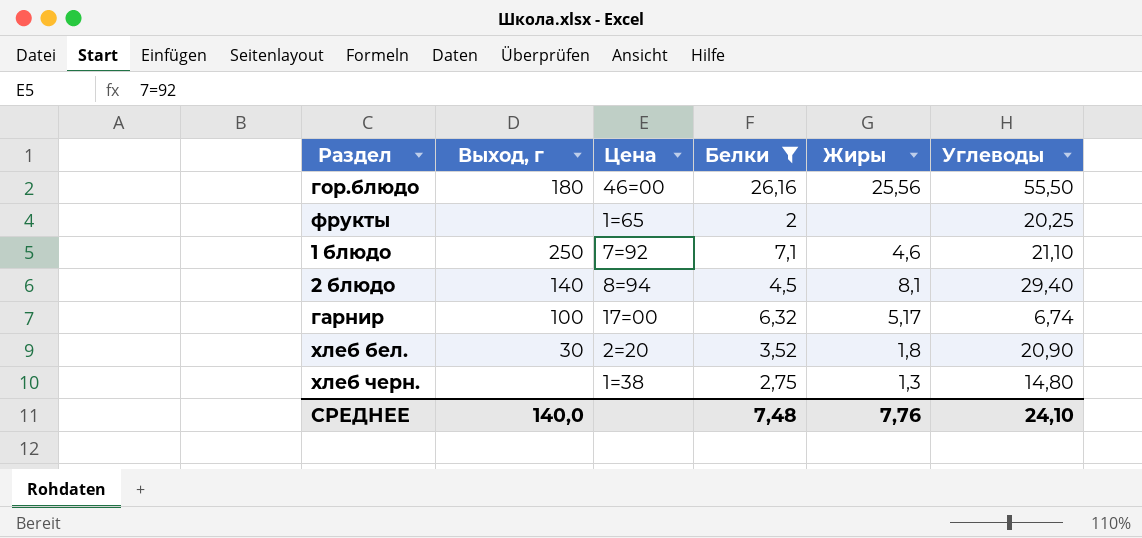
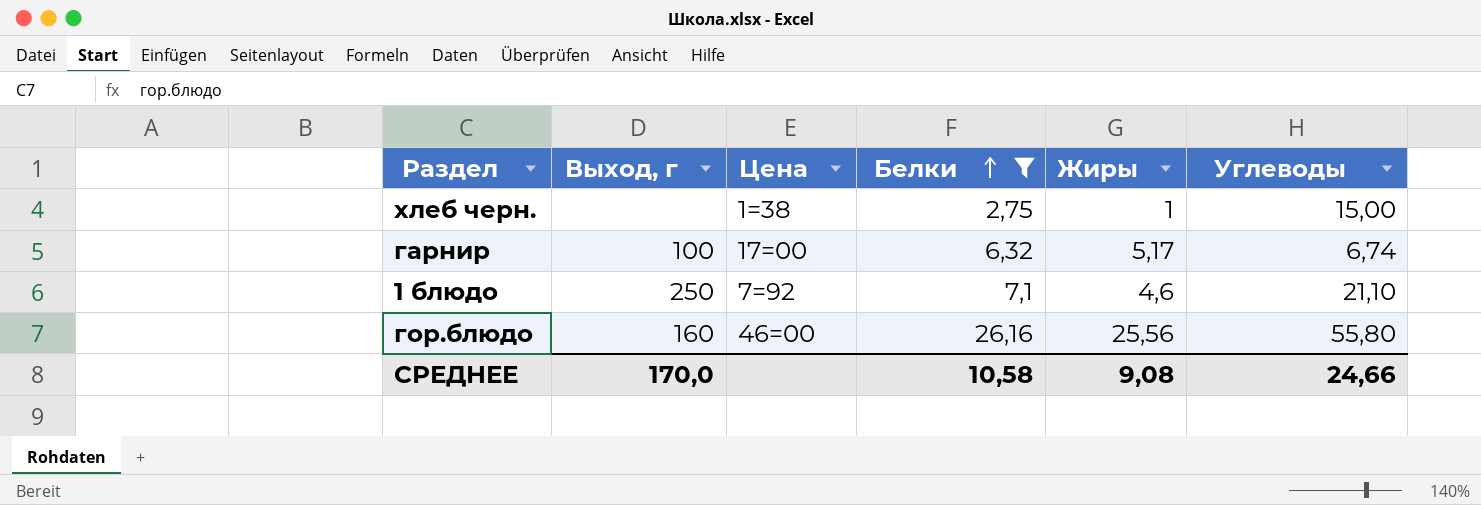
row order: none -> Белки ascending
row фрукты: none | 1=65 | 2 | none | 20,25 -> none
row 2 блюдо: 140 | 8=94 | 4,5 | 8,1 | 29,40 -> none
row хлеб бел.: 30 | 2=20 | 3,52 | 1,8 | 20,90 -> none
хлеб черн. | Жиры: 1,3 -> 1
хлеб черн. | Углеводы: 14,80 -> 15,00
гор.блюдо | Выход, г: 180 -> 160
гор.блюдо | Углеводы: 55,50 -> 55,80
СРЕДНЕЕ | Выход, г: 140,0 -> 170,0
СРЕДНЕЕ | Белки: 7,48 -> 10,58
СРЕДНЕЕ | Жиры: 7,76 -> 9,08
СРЕДНЕЕ | Углеводы: 24,10 -> 24,66

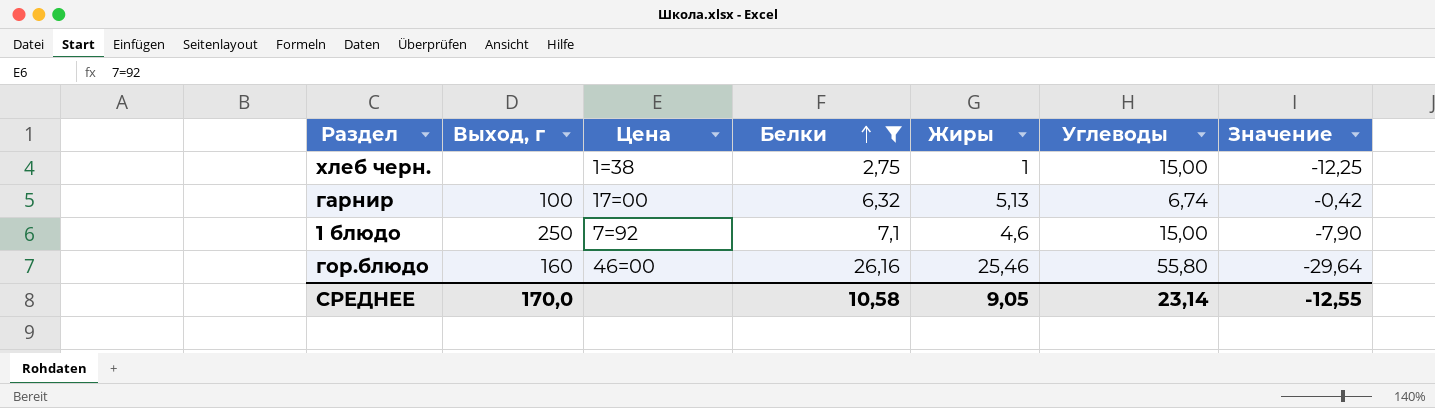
column Значение | formula: none -> [Белки] - [Углеводы]
гарнир | Жиры: 5,17 -> 5,13
1 блюдо | Углеводы: 21,10 -> 15,00
гор.блюдо | Жиры: 25,56 -> 25,46
СРЕДНЕЕ | Жиры: 9,08 -> 9,05
СРЕДНЕЕ | Углеводы: 24,66 -> 23,14

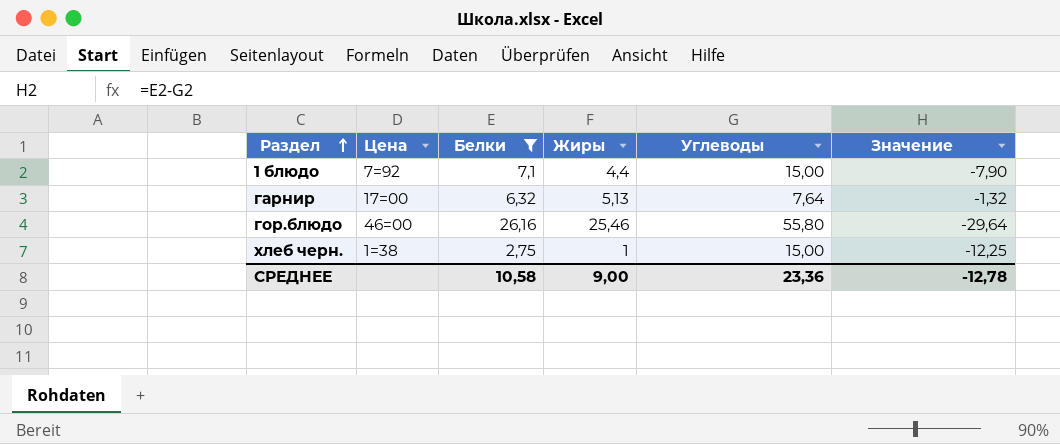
row order: Белки ascending -> Раздел ascending
column Выход, г | position: 2 -> none
1 блюдо | Жиры: 4,6 -> 4,4
гарнир | Углеводы: 6,74 -> 7,64
гарнир | Значение: -0,42 -> -1,32
СРЕДНЕЕ | Жиры: 9,05 -> 9,00
СРЕДНЕЕ | Углеводы: 23,14 -> 23,36
СРЕДНЕЕ | Значение: -12,55 -> -12,78

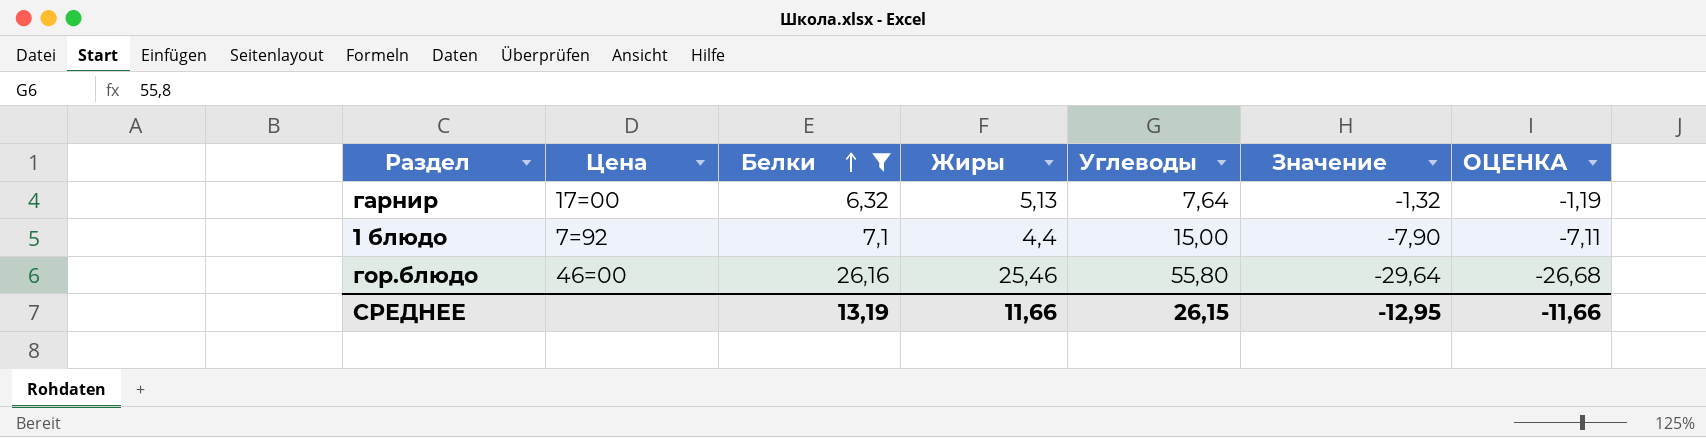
row order: Раздел ascending -> Белки ascending
column ОЦЕНКА | formula: none -> [Значение] * 0,9
row хлеб черн.: 1=38 | 2,75 | 1 | 15,00 | -12,25 -> none
СРЕДНЕЕ | Белки: 10,58 -> 13,19
СРЕДНЕЕ | Жиры: 9,00 -> 11,66
СРЕДНЕЕ | Углеводы: 23,36 -> 26,15
СРЕДНЕЕ | Значение: -12,78 -> -12,95

